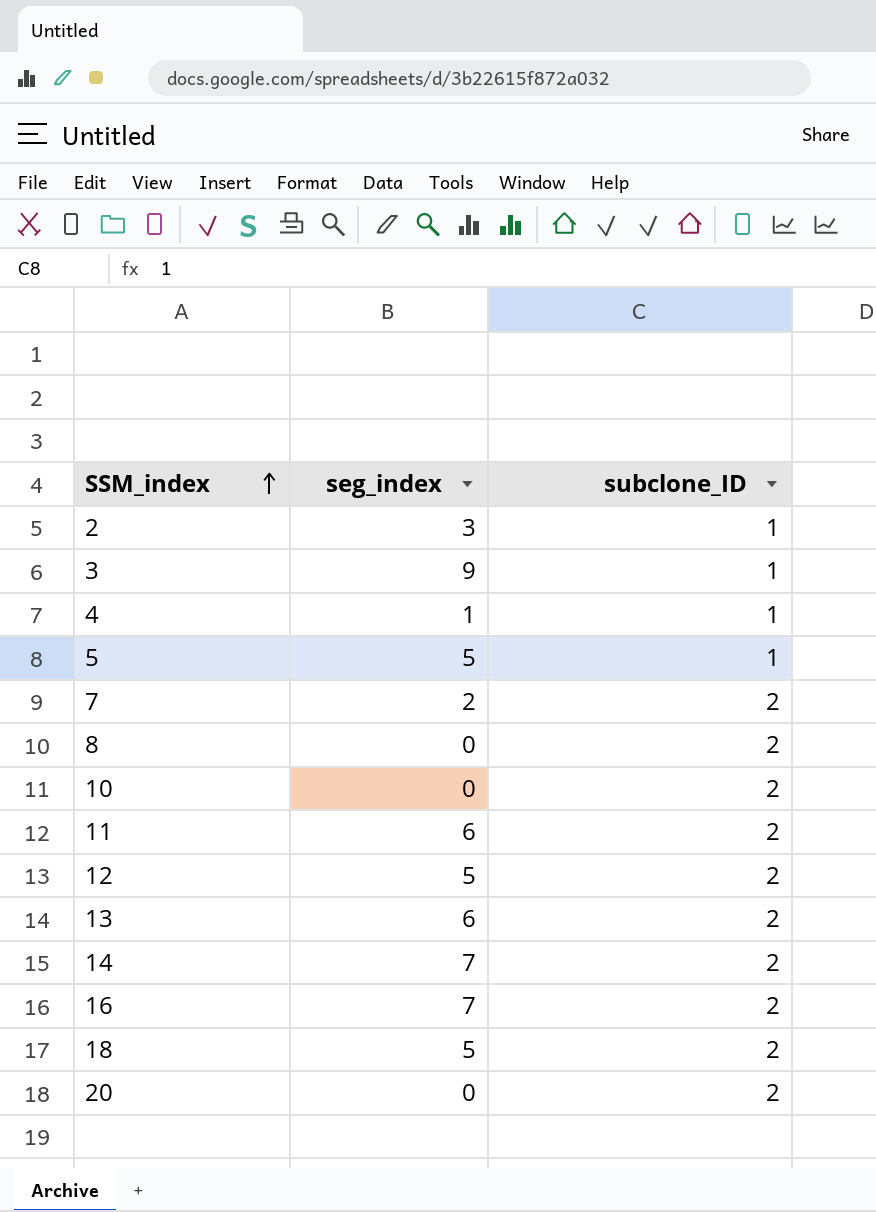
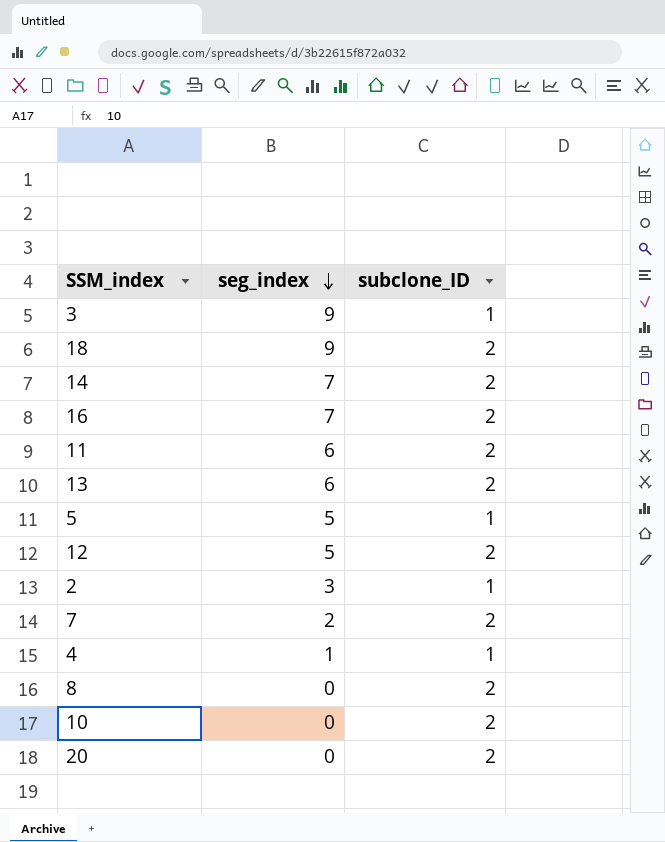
row order: SSM_index ascending -> seg_index descending
18 | seg_index: 5 -> 9

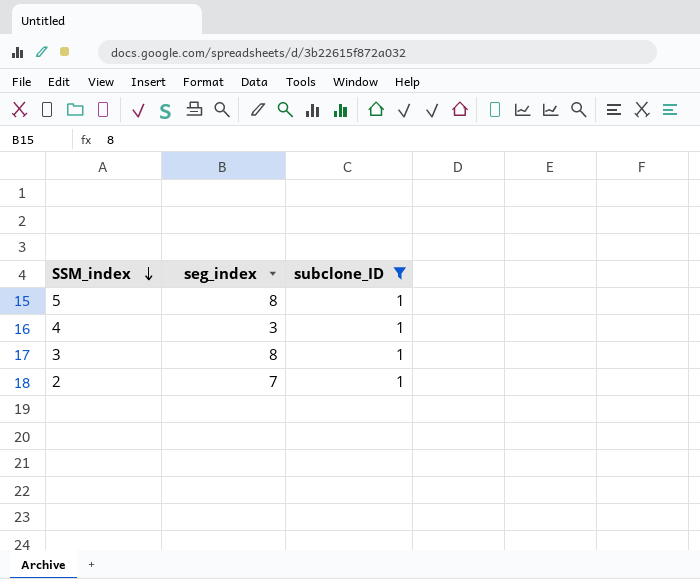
filter: none -> subclone_ID = 1
row order: seg_index descending -> SSM_index descending
5 | seg_index: 5 -> 8
4 | seg_index: 1 -> 3
3 | seg_index: 9 -> 8
2 | seg_index: 3 -> 7

